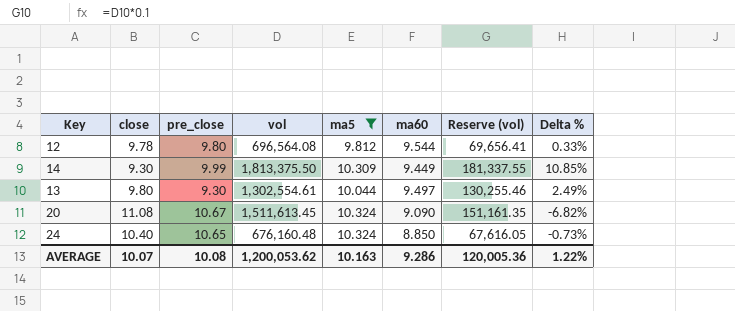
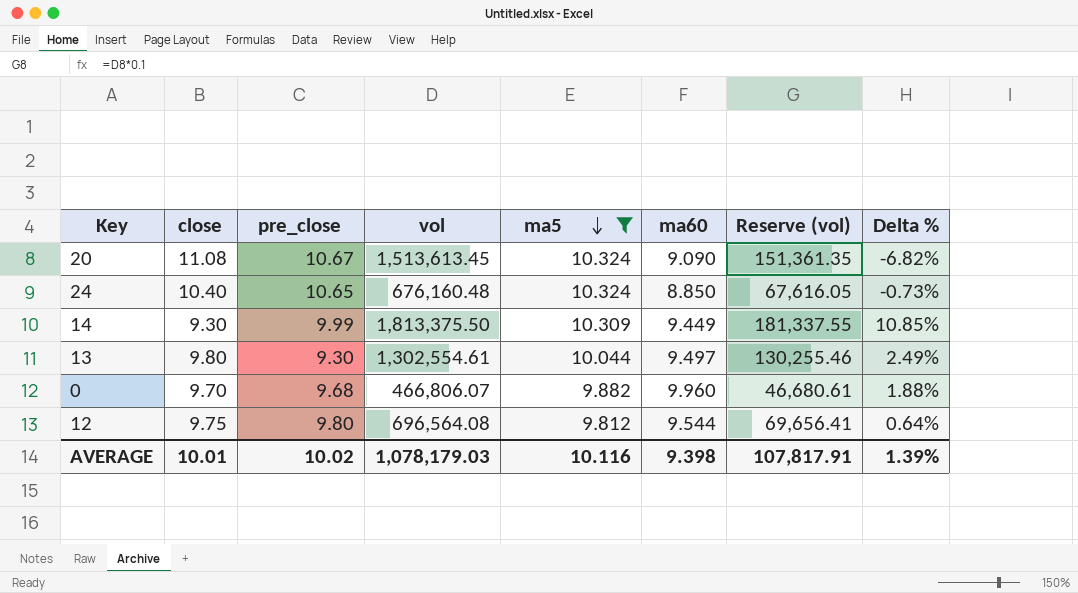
row order: none -> ma5 descending
20 | vol: 1,511,613.45 -> 1,513,613.45
20 | Reserve (vol): 151,161.35 -> 151,361.35
row 0: none -> 9.70 | 9.68 | 466,806.07 | 9.882 | 9.960 | 46,680.61 | 1.88%
12 | close: 9.78 -> 9.75
12 | Delta %: 0.33% -> 0.64%
AVERAGE | close: 10.07 -> 10.01
AVERAGE | pre_close: 10.08 -> 10.02
AVERAGE | vol: 1,200,053.62 -> 1,078,179.03
AVERAGE | ma5: 10.163 -> 10.116
AVERAGE | ma60: 9.286 -> 9.398
AVERAGE | Reserve (vol): 120,005.36 -> 107,817.91
AVERAGE | Delta %: 1.22% -> 1.39%

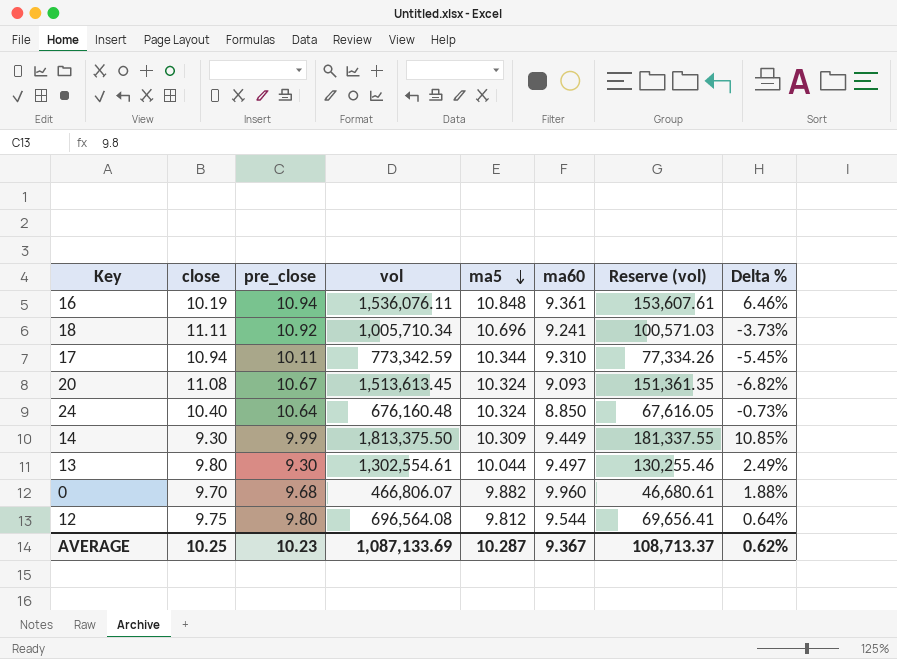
filter: ma5 <= 10.324 -> none
20 | ma60: 9.090 -> 9.093
24 | pre_close: 10.65 -> 10.64
AVERAGE | close: 10.01 -> 10.25
AVERAGE | pre_close: 10.02 -> 10.23
AVERAGE | vol: 1,078,179.03 -> 1,087,133.69
AVERAGE | ma5: 10.116 -> 10.287
AVERAGE | ma60: 9.398 -> 9.367
AVERAGE | Reserve (vol): 107,817.91 -> 108,713.37
AVERAGE | Delta %: 1.39% -> 0.62%

